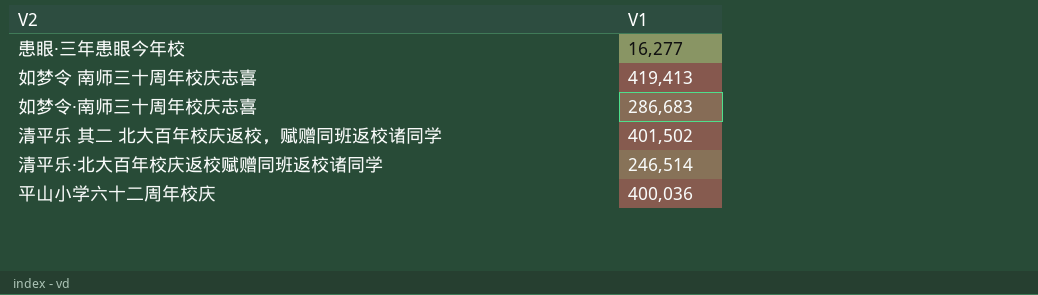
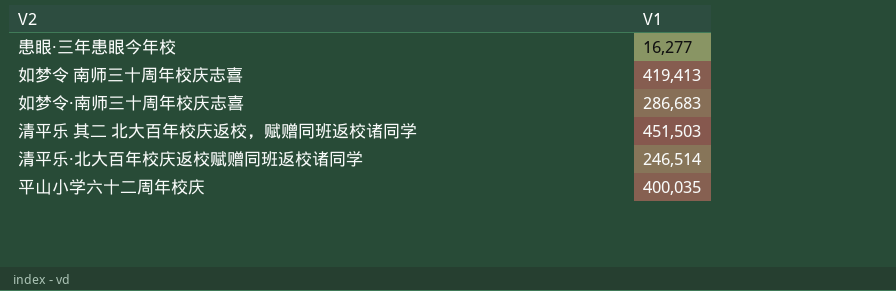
清平乐 其二 北大百年校庆返校，赋赠同班返校诸同学 | V1: 401,502 -> 451,503
平山小学六十二周年校庆 | V1: 400,036 -> 400,035

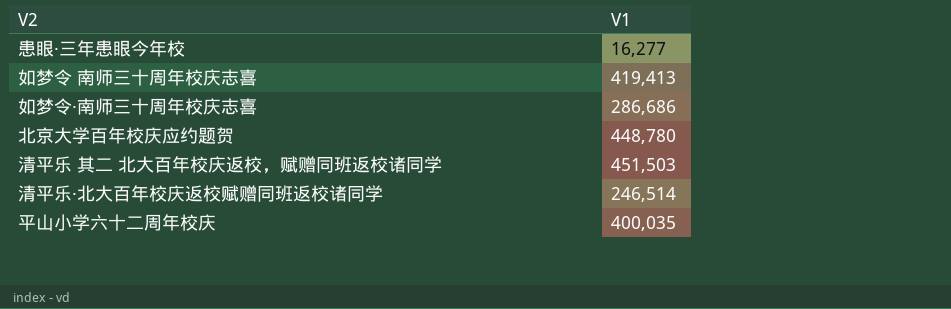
如梦令·南师三十周年校庆志喜 | V1: 286,683 -> 286,686
row 北京大学百年校庆应约题贺: none -> 448,780

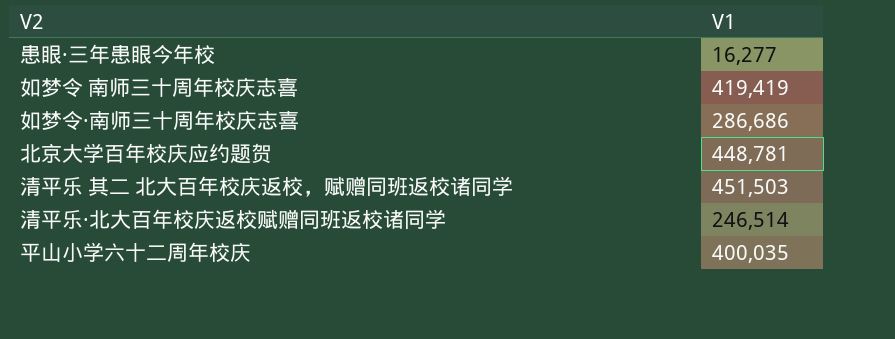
如梦令 南师三十周年校庆志喜 | V1: 419,413 -> 419,419
北京大学百年校庆应约题贺 | V1: 448,780 -> 448,781

